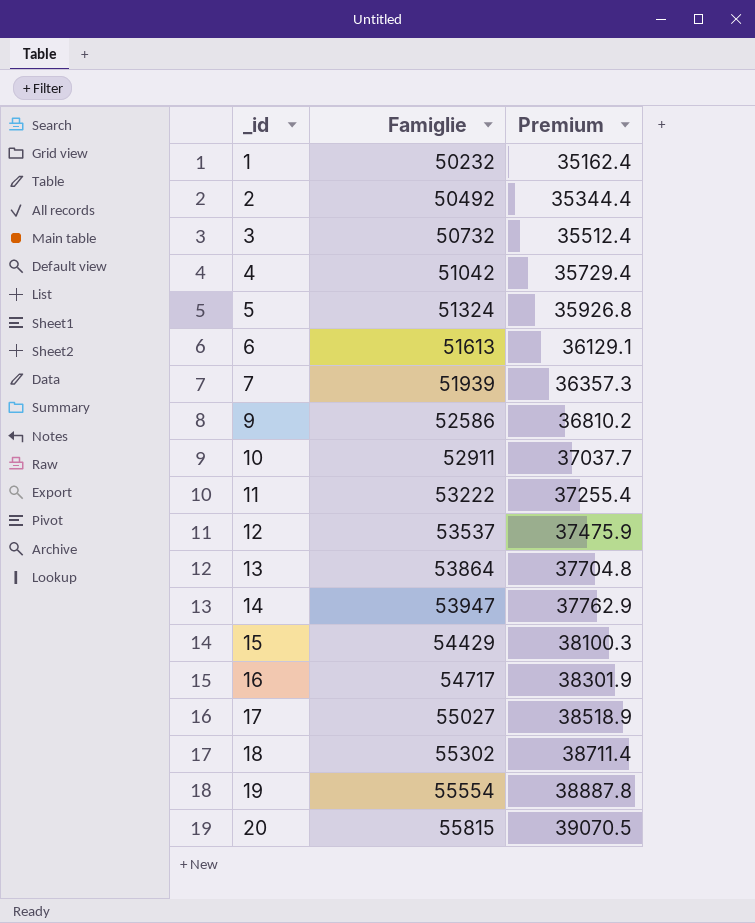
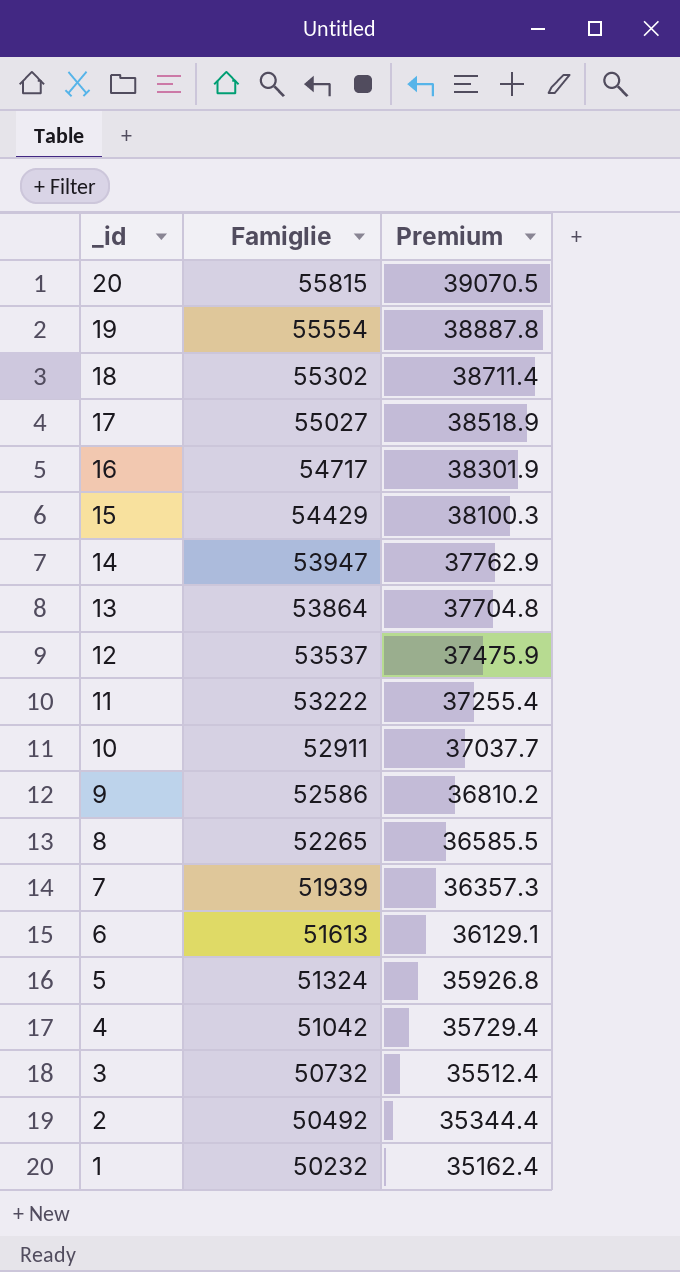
row order: _id ascending -> _id descending
row 8: none -> 52265 | 36585.5

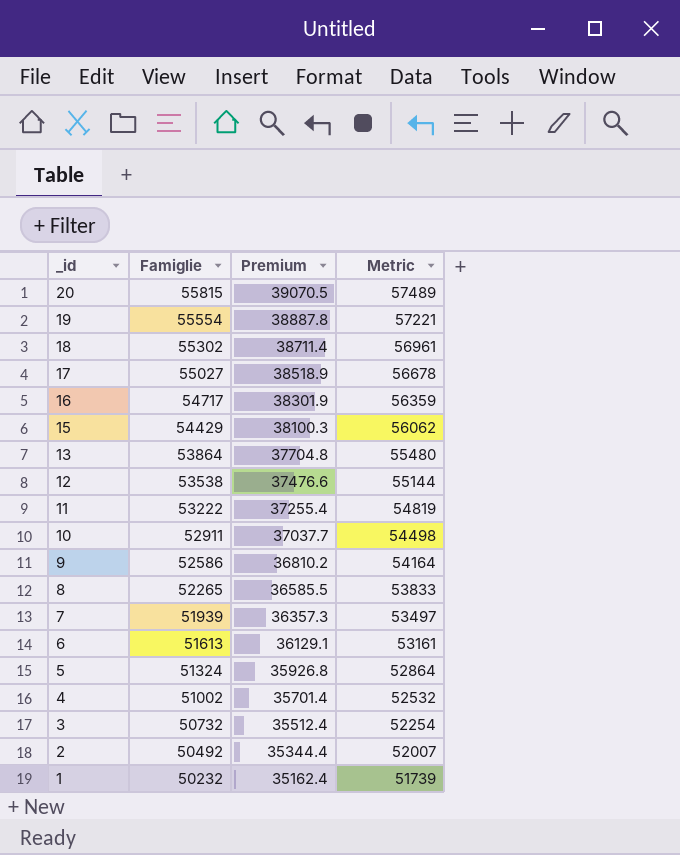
column Metric | formula: none -> [Famiglie] * 1.03
row 14: 53947 | 37762.9 -> none
12 | Famiglie: 53537 -> 53538
12 | Premium: 37475.9 -> 37476.6
4 | Famiglie: 51042 -> 51002
4 | Premium: 35729.4 -> 35701.4

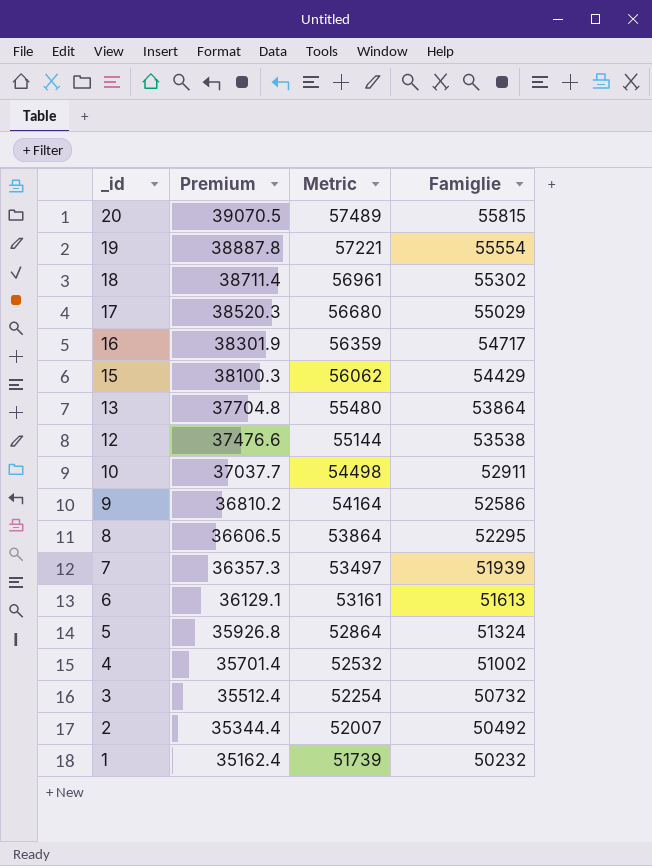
column Famiglie | position: 2 -> 4
row 11: 53222 | 37255.4 | 54819 -> none
17 | Premium: 38518.9 -> 38520.3
17 | Metric: 56678 -> 56680
17 | Famiglie: 55027 -> 55029
8 | Premium: 36585.5 -> 36606.5
8 | Metric: 53833 -> 53864
8 | Famiglie: 52265 -> 52295

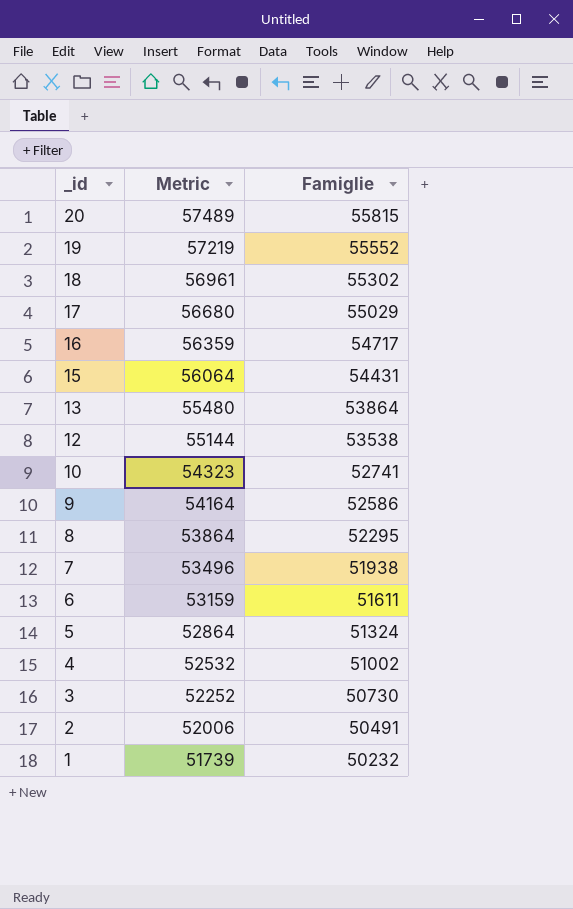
column Premium | formula: [Famiglie] * 0.7 -> none
19 | Metric: 57221 -> 57219
19 | Famiglie: 55554 -> 55552
15 | Metric: 56062 -> 56064
15 | Famiglie: 54429 -> 54431
10 | Metric: 54498 -> 54323
10 | Famiglie: 52911 -> 52741
7 | Metric: 53497 -> 53496
7 | Famiglie: 51939 -> 51938
6 | Metric: 53161 -> 53159
6 | Famiglie: 51613 -> 51611
3 | Metric: 52254 -> 52252
3 | Famiglie: 50732 -> 50730
2 | Metric: 52007 -> 52006
2 | Famiglie: 50492 -> 50491

